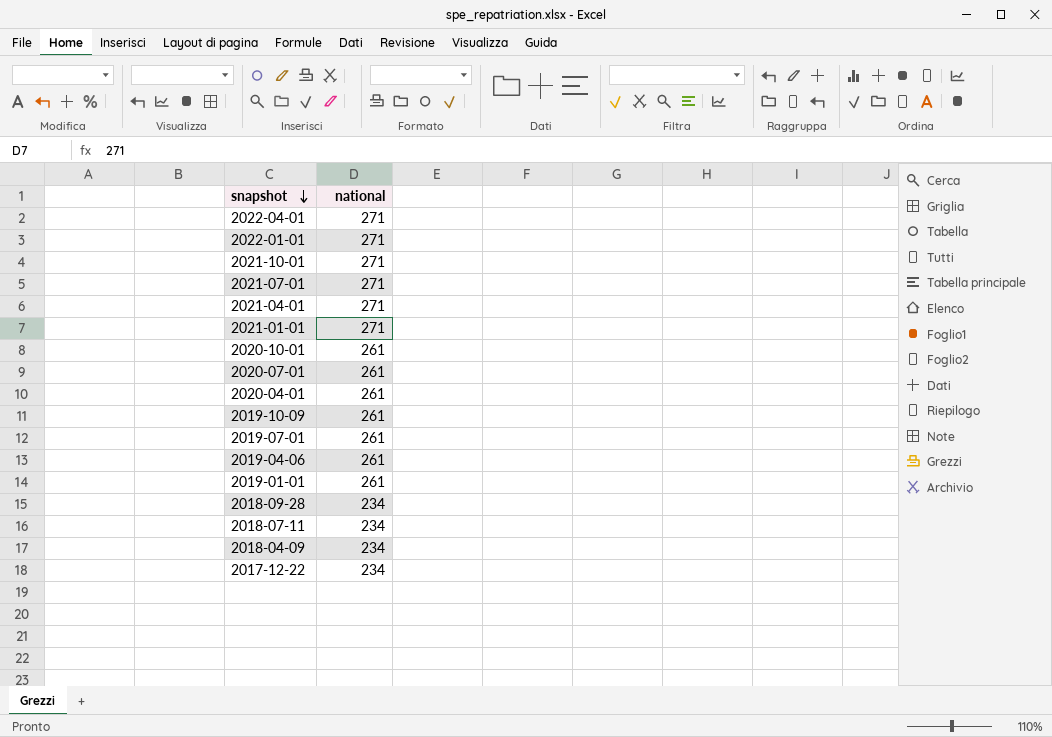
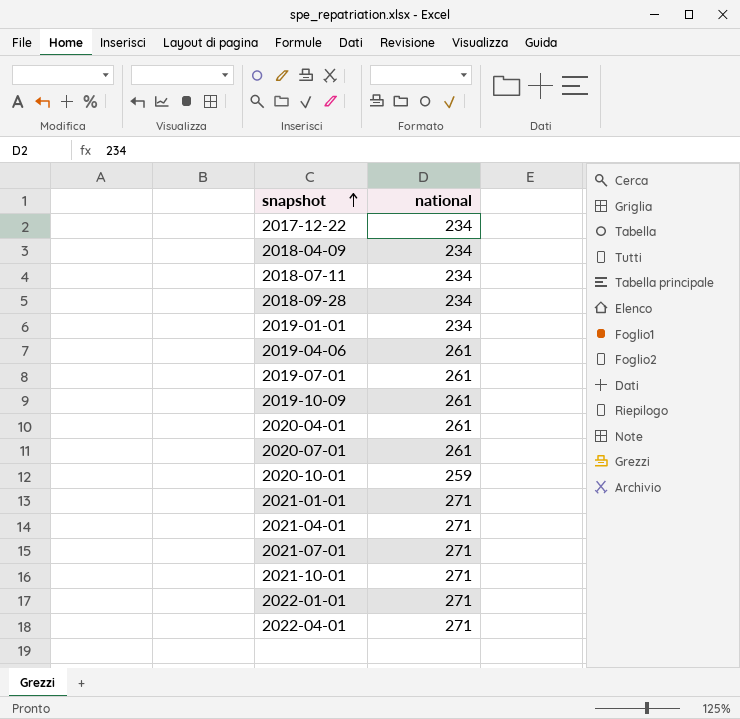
row order: snapshot descending -> snapshot ascending
2019-01-01 | national: 261 -> 234
2020-10-01 | national: 261 -> 259

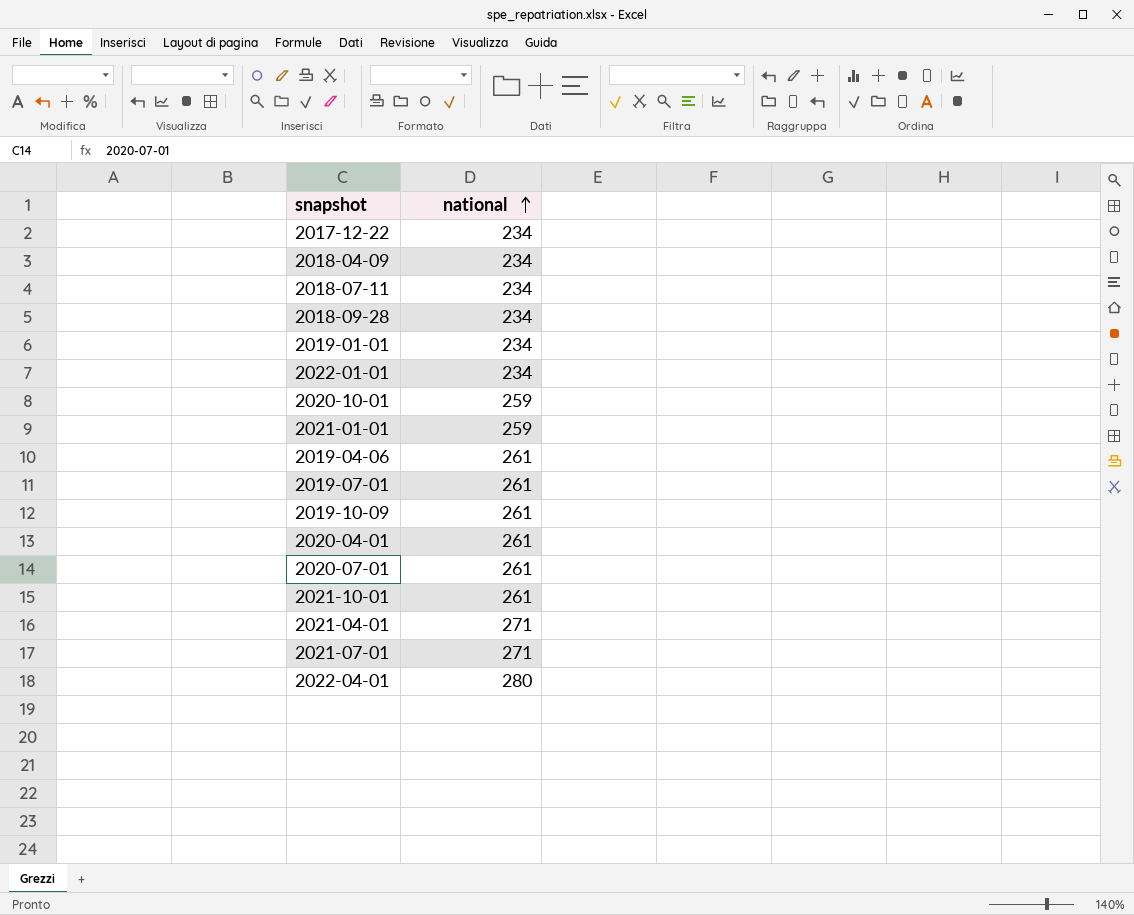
row order: snapshot ascending -> national ascending
2022-01-01 | national: 271 -> 234
2021-01-01 | national: 271 -> 259
2021-10-01 | national: 271 -> 261
2022-04-01 | national: 271 -> 280

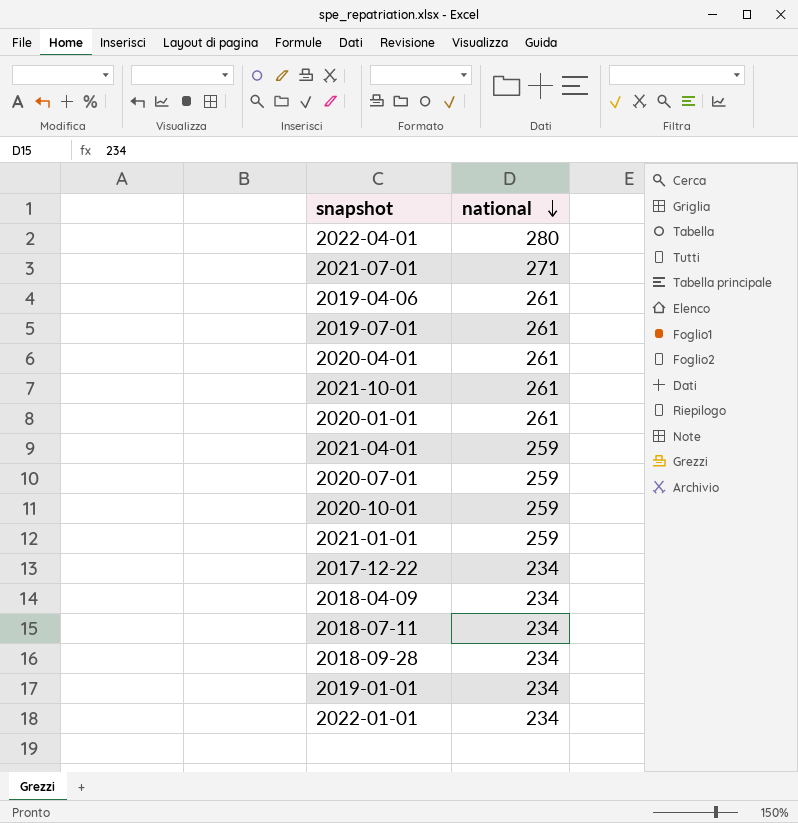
row order: national ascending -> national descending
row 2019-10-09: 261 -> none
row 2020-01-01: none -> 261
2021-04-01 | national: 271 -> 259
2020-07-01 | national: 261 -> 259

